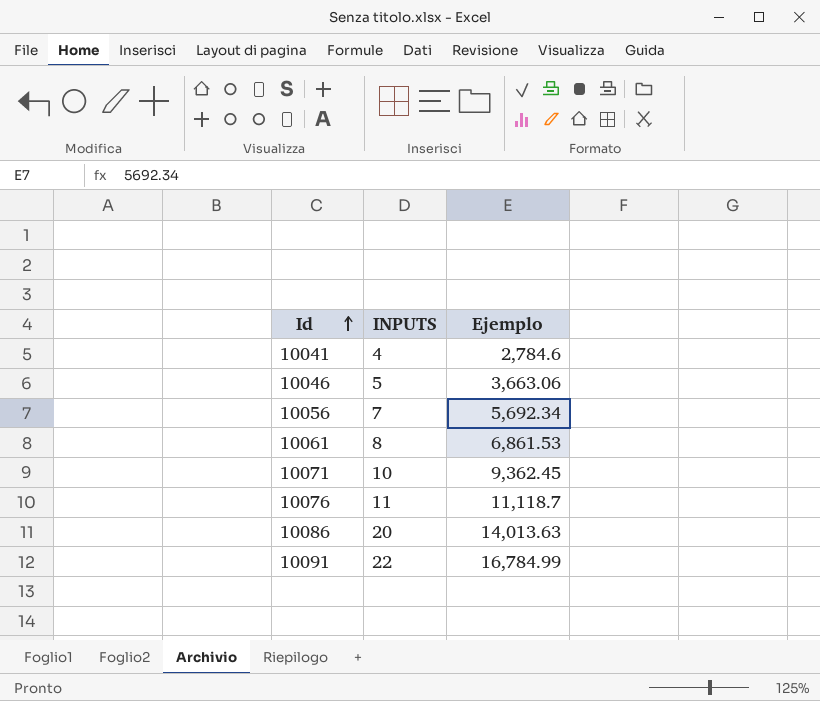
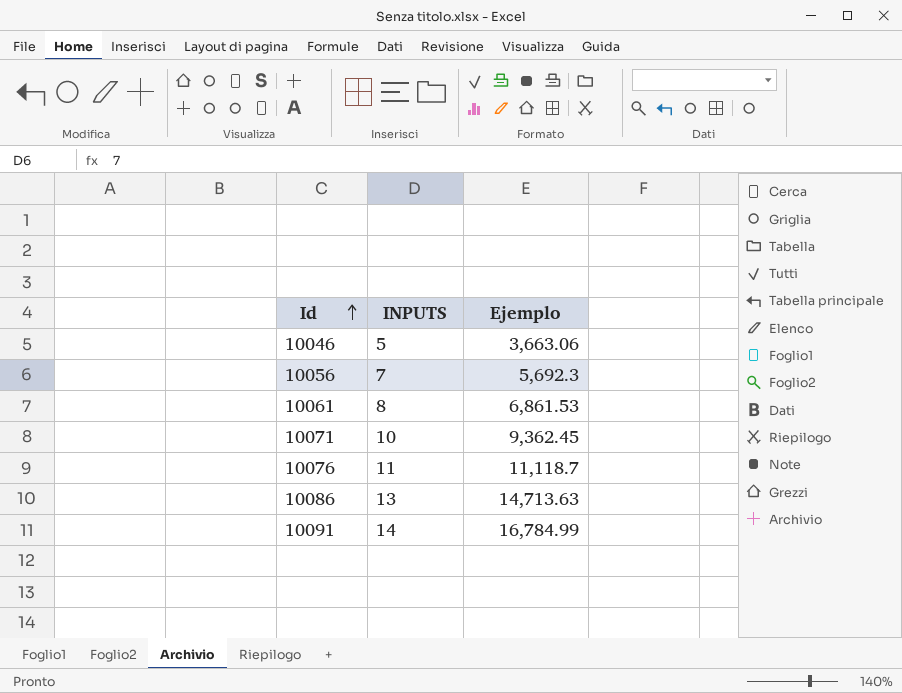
row 10041: 4 | 2,784.6 -> none
10056 | Ejemplo: 5,692.34 -> 5,692.3
10086 | INPUTS: 20 -> 13
10086 | Ejemplo: 14,013.63 -> 14,713.63
10091 | INPUTS: 22 -> 14

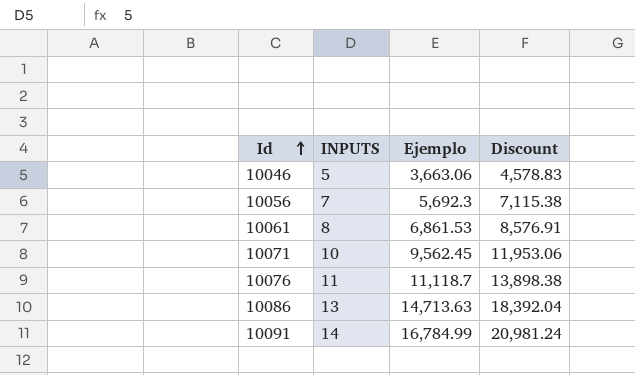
column Discount | formula: none -> [Ejemplo] * 1.25
10071 | Ejemplo: 9,362.45 -> 9,562.45

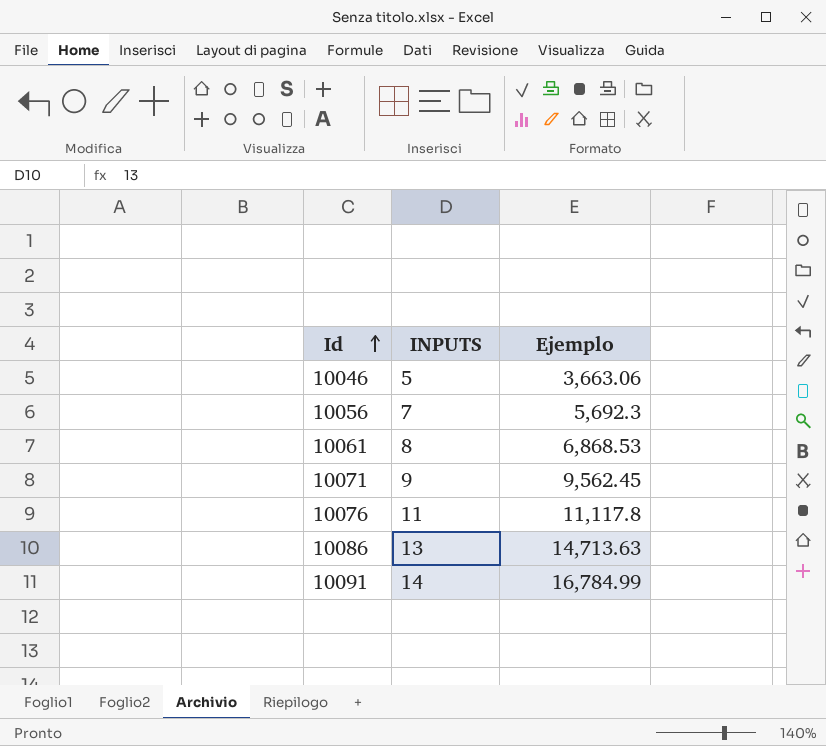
column Discount | formula: [Ejemplo] * 1.25 -> none
10061 | Ejemplo: 6,861.53 -> 6,868.53
10071 | INPUTS: 10 -> 9
10076 | Ejemplo: 11,118.7 -> 11,117.8

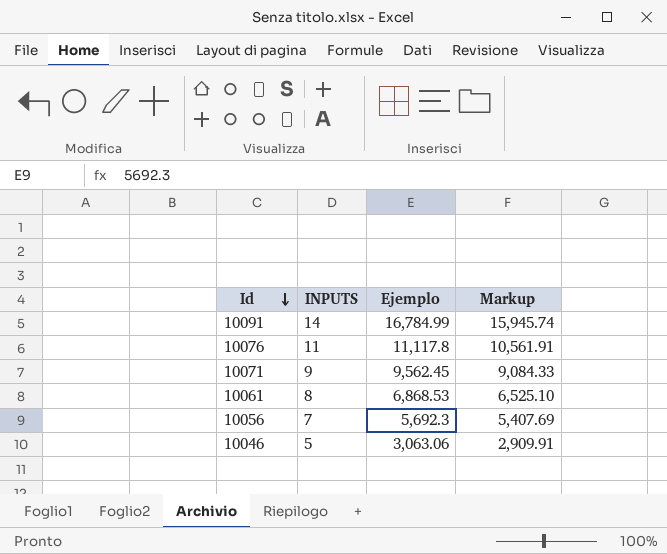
row order: Id ascending -> Id descending
column Markup | formula: none -> [Ejemplo] * 0.95
row 10086: 13 | 14,713.63 -> none
10046 | Ejemplo: 3,663.06 -> 3,063.06

